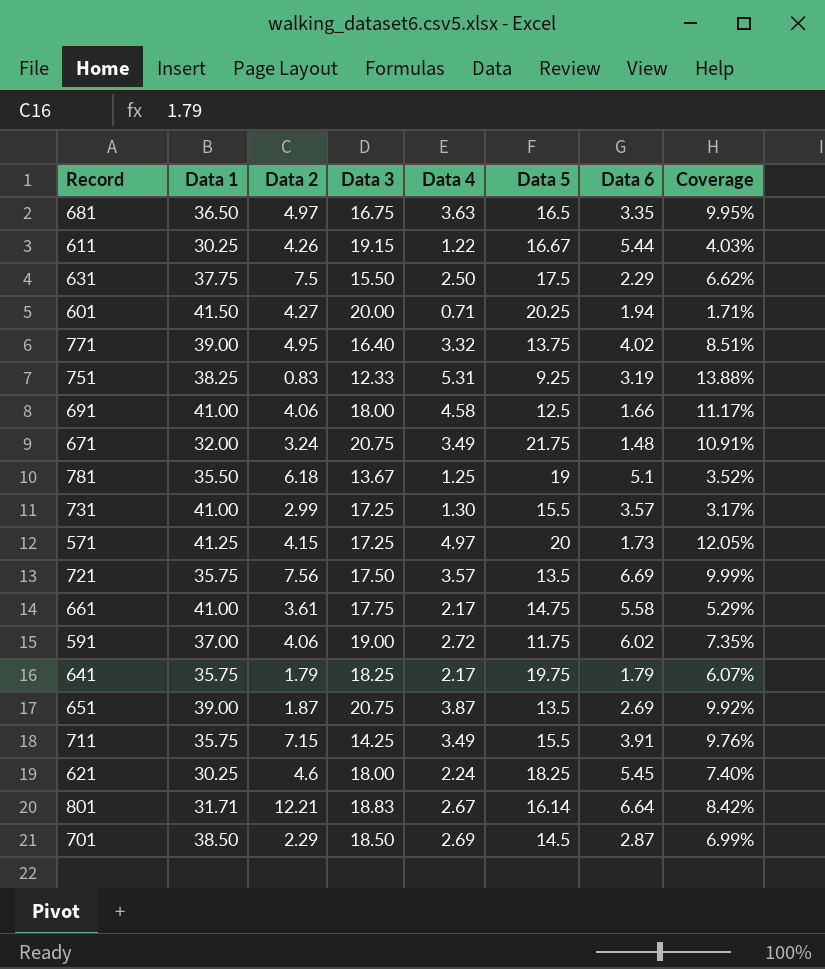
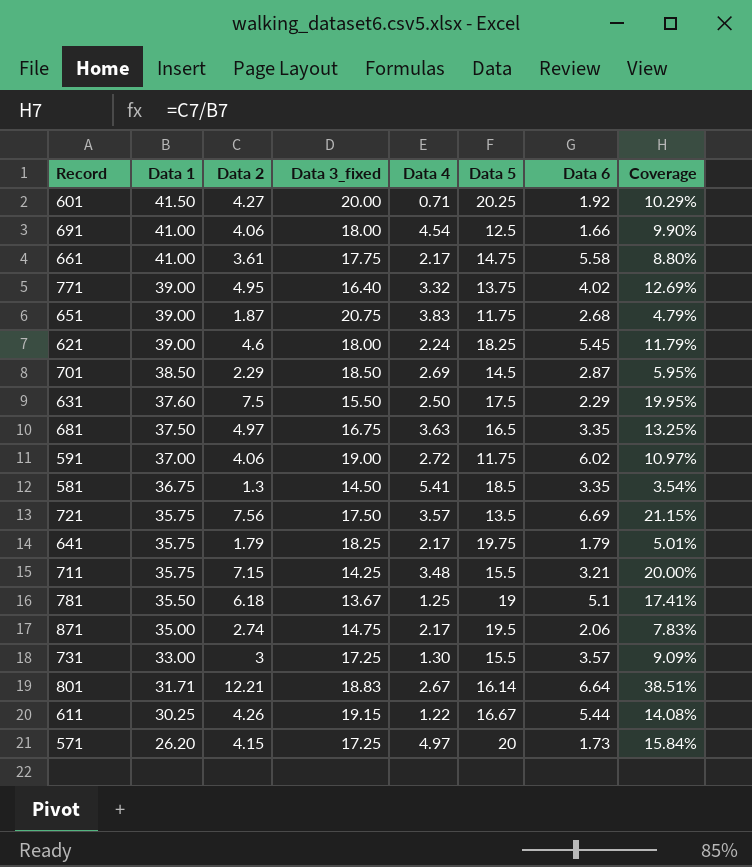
row order: none -> Data 1 descending
column name: Data 3 -> Data 3_fixed
column Coverage | formula: [Data 4] / [Data 1] -> [Data 2] / [Data 1]
row 751: 38.25 | 0.83 | 12.33 | 5.31 | 9.25 | 3.19 | 13.88% -> none
row 671: 32.00 | 3.24 | 20.75 | 3.49 | 21.75 | 1.48 | 10.91% -> none
601 | Data 6: 1.94 -> 1.92
691 | Data 4: 4.58 -> 4.54
651 | Data 4: 3.87 -> 3.83
651 | Data 5: 13.5 -> 11.75
651 | Data 6: 2.69 -> 2.68
621 | Data 1: 30.25 -> 39.00
631 | Data 1: 37.75 -> 37.60
681 | Data 1: 36.50 -> 37.50
row 581: none -> 36.75 | 1.3 | 14.50 | 5.41 | 18.5 | 3.35 | 3.54%
711 | Data 4: 3.49 -> 3.48
711 | Data 6: 3.91 -> 3.21
row 871: none -> 35.00 | 2.74 | 14.75 | 2.17 | 19.5 | 2.06 | 7.83%
731 | Data 1: 41.00 -> 33.00
731 | Data 2: 2.99 -> 3
571 | Data 1: 41.25 -> 26.20

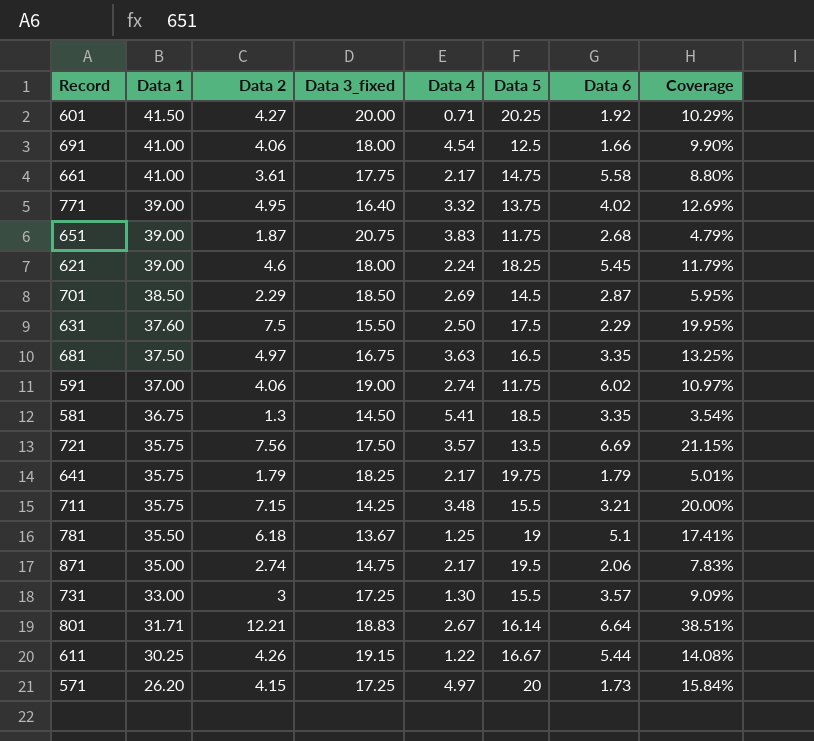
591 | Data 4: 2.72 -> 2.74

